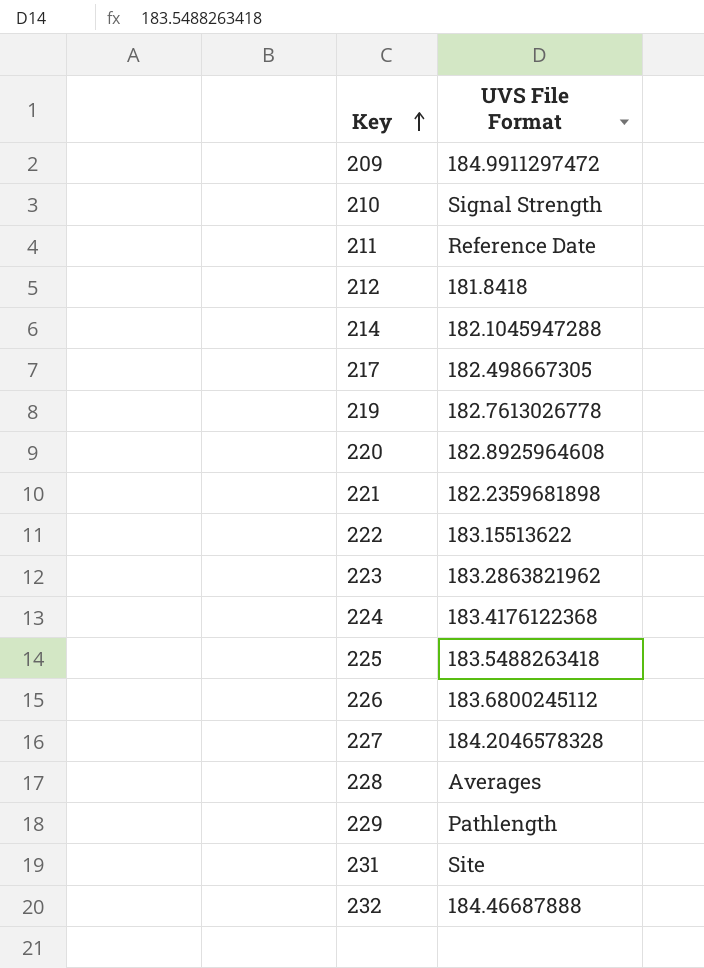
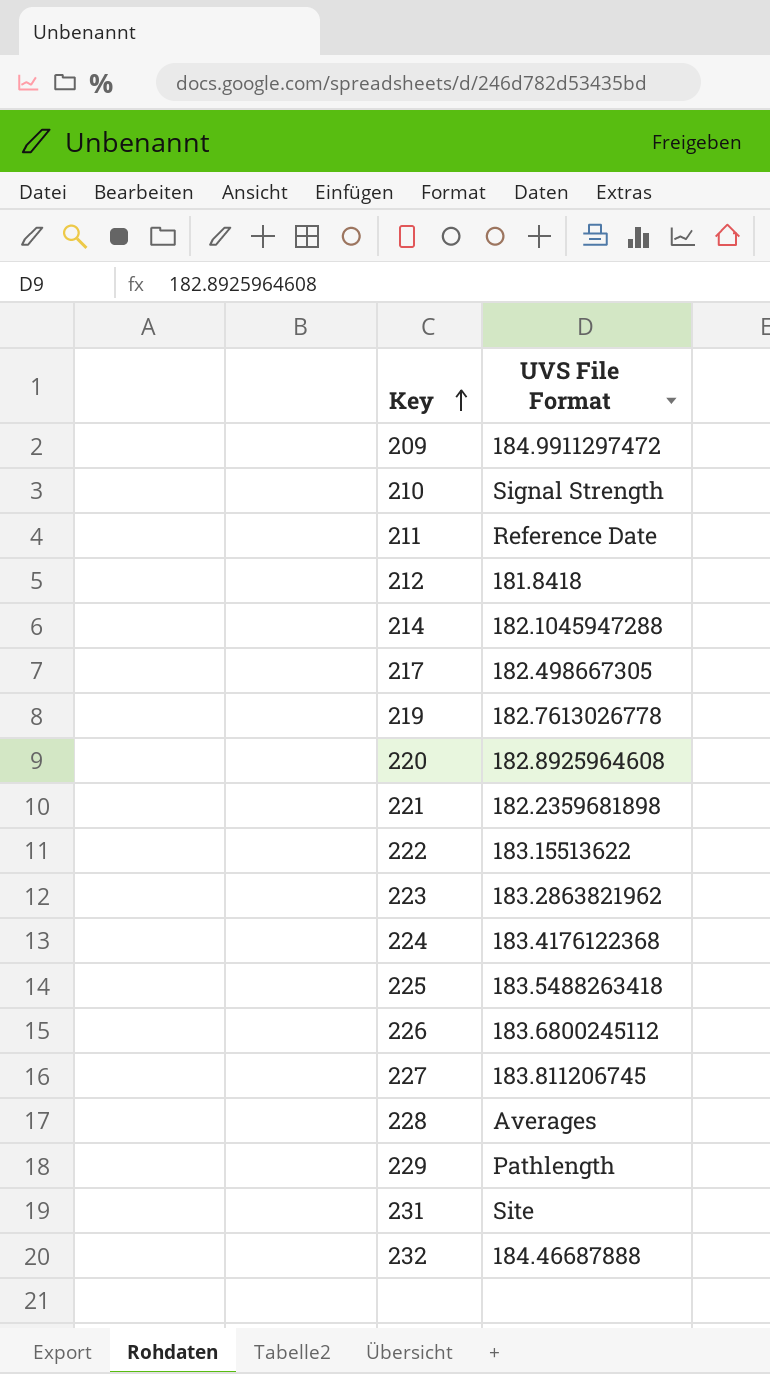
227 | UVS File Format: 184.2046578328 -> 183.811206745

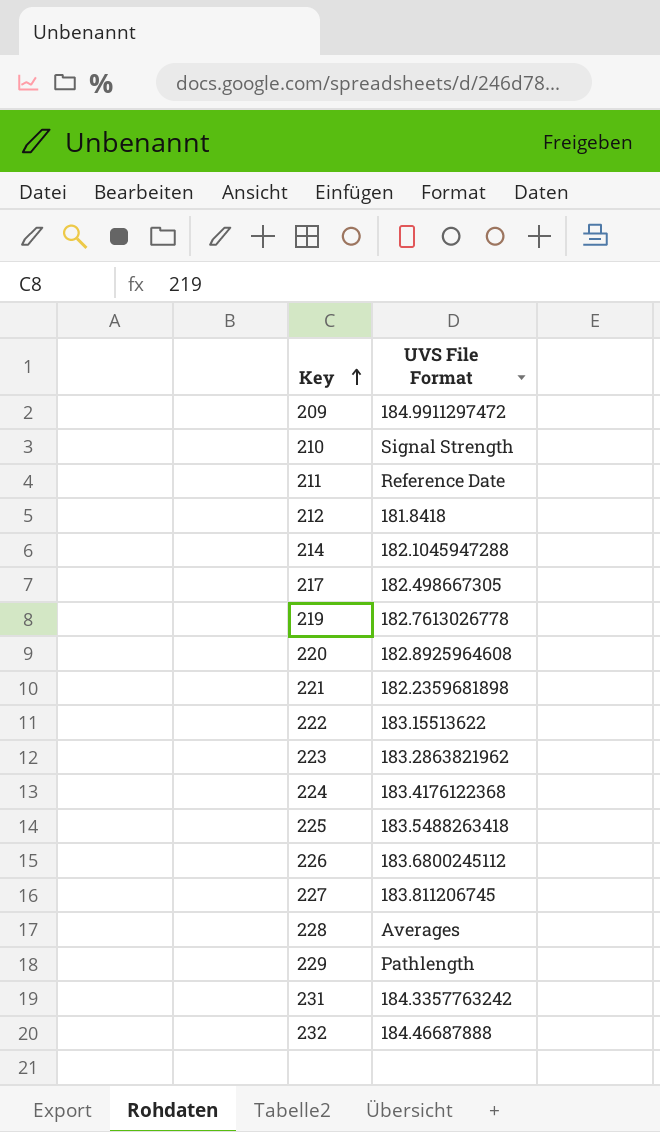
231 | UVS File Format: Site -> 184.3357763242

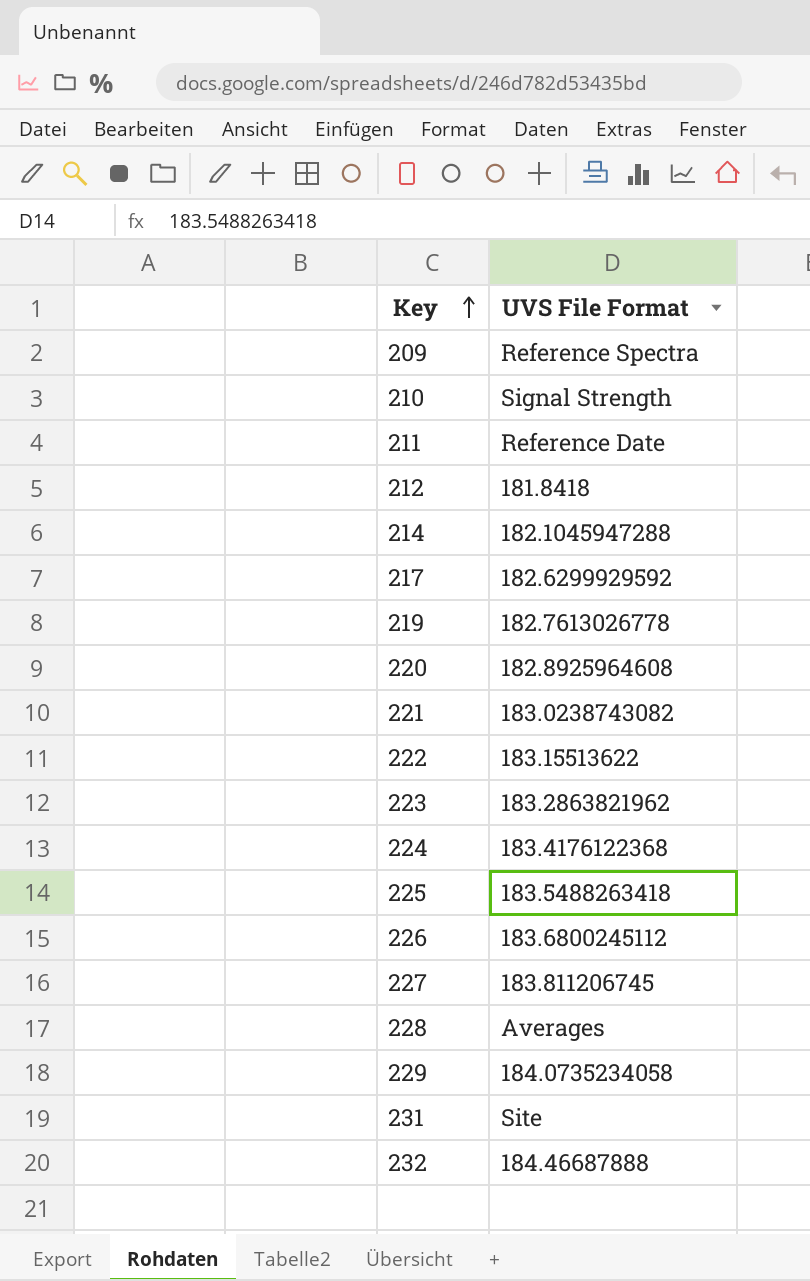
209 | UVS File Format: 184.9911297472 -> Reference Spectra
217 | UVS File Format: 182.498667305 -> 182.6299929592
221 | UVS File Format: 182.2359681898 -> 183.0238743082
229 | UVS File Format: Pathlength -> 184.0735234058
231 | UVS File Format: 184.3357763242 -> Site

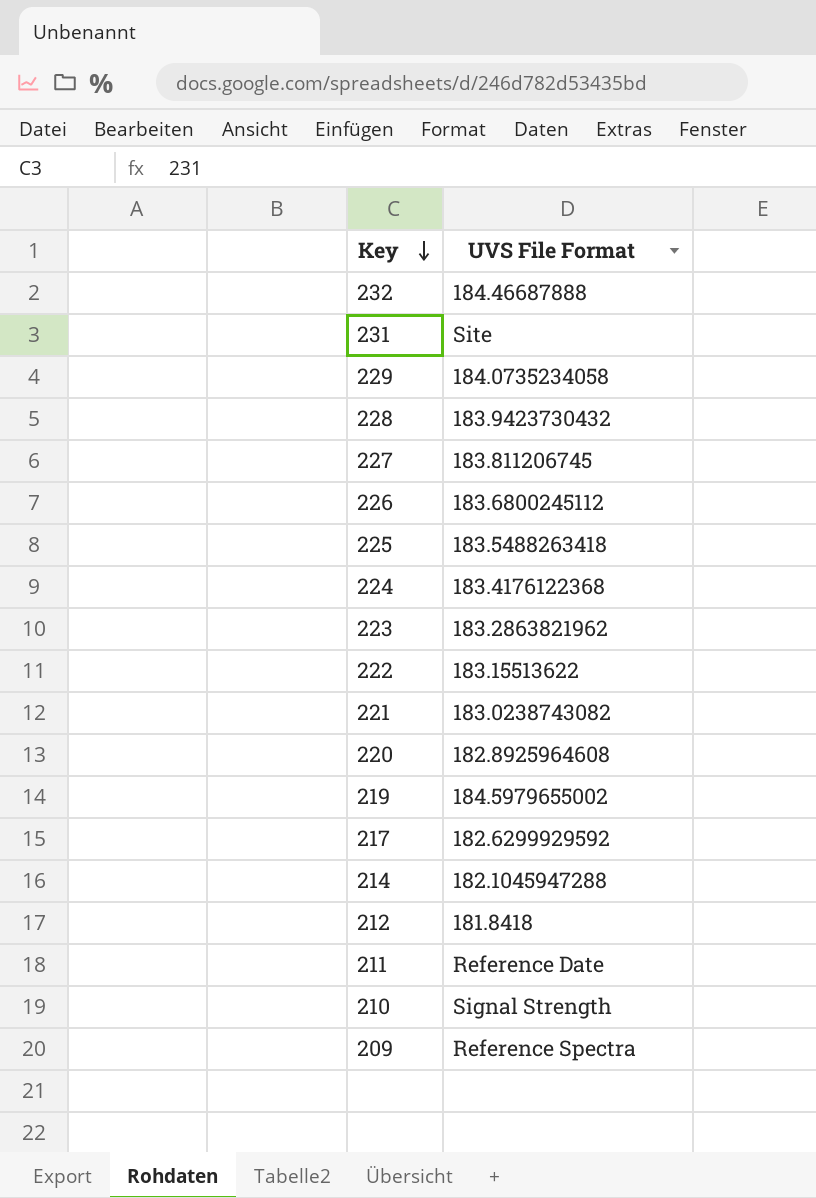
row order: Key ascending -> Key descending
228 | UVS File Format: Averages -> 183.9423730432
219 | UVS File Format: 182.7613026778 -> 184.5979655002

